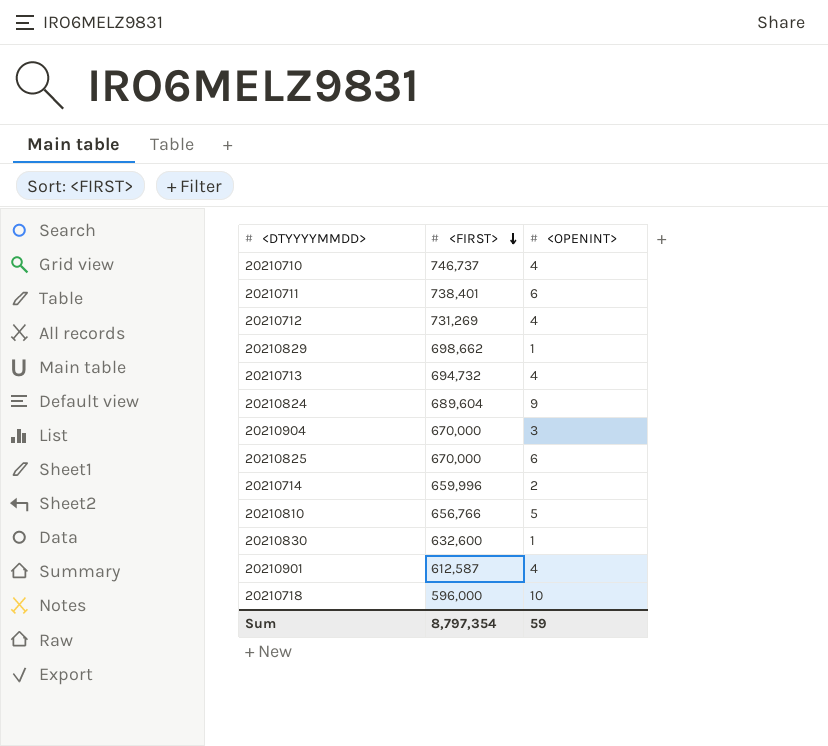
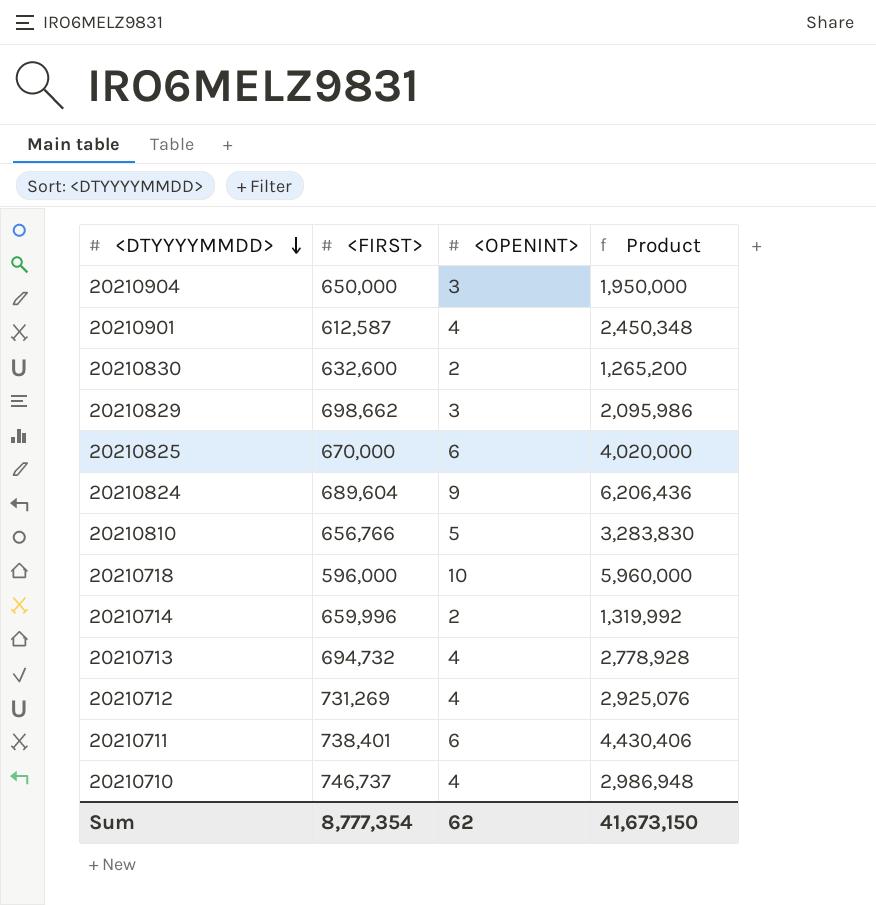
row order: <FIRST> descending -> <DTYYYYMMDD> descending
column Product | formula: none -> [<FIRST>] * [<OPENINT>]
20210904 | <FIRST>: 670,000 -> 650,000
20210830 | <OPENINT>: 1 -> 2
20210829 | <OPENINT>: 1 -> 3
Sum | <FIRST>: 8,797,354 -> 8,777,354
Sum | <OPENINT>: 59 -> 62

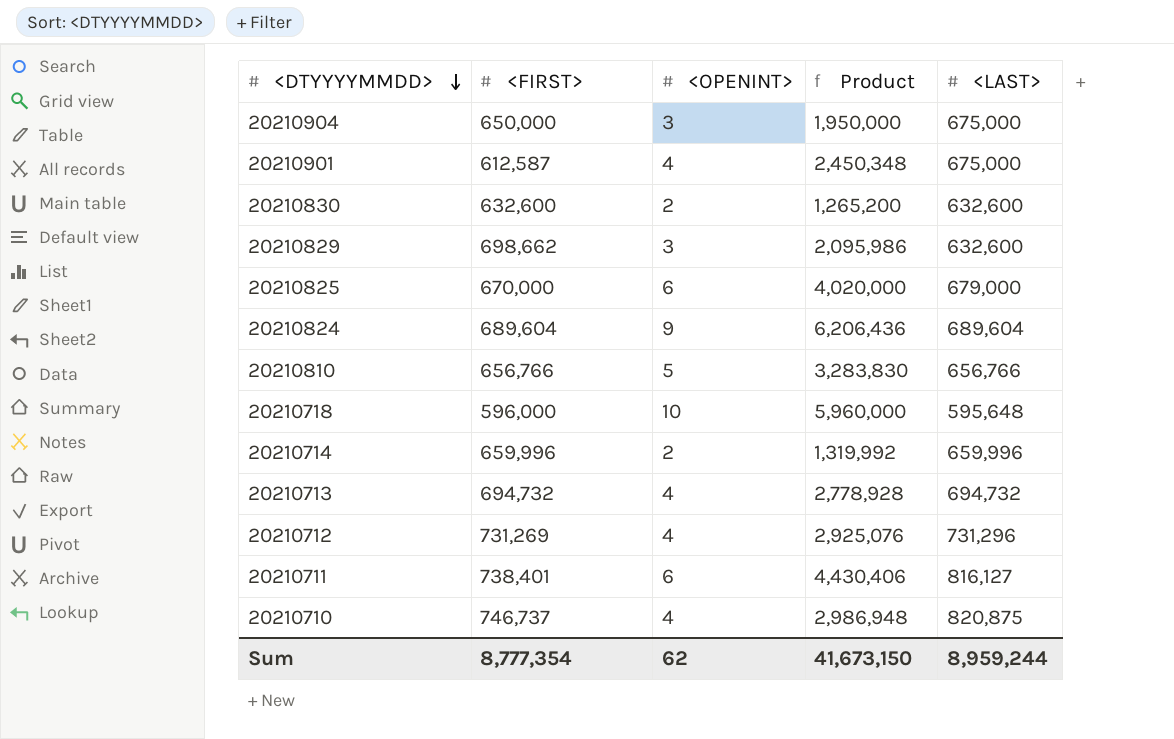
column <LAST> | position: none -> 5

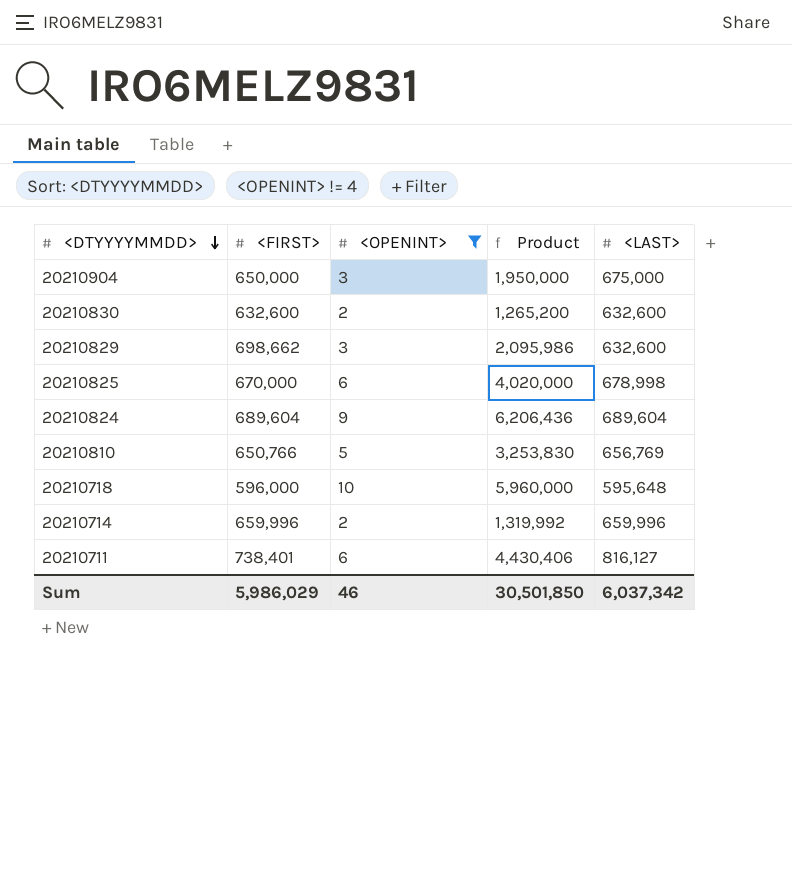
filter: none -> <OPENINT> != 4
20210825 | <LAST>: 679,000 -> 678,998
20210810 | <FIRST>: 656,766 -> 650,766
20210810 | Product: 3,283,830 -> 3,253,830
20210810 | <LAST>: 656,766 -> 656,769
Sum | <FIRST>: 8,777,354 -> 5,986,029
Sum | <OPENINT>: 62 -> 46
Sum | Product: 41,673,150 -> 30,501,850
Sum | <LAST>: 8,959,244 -> 6,037,342

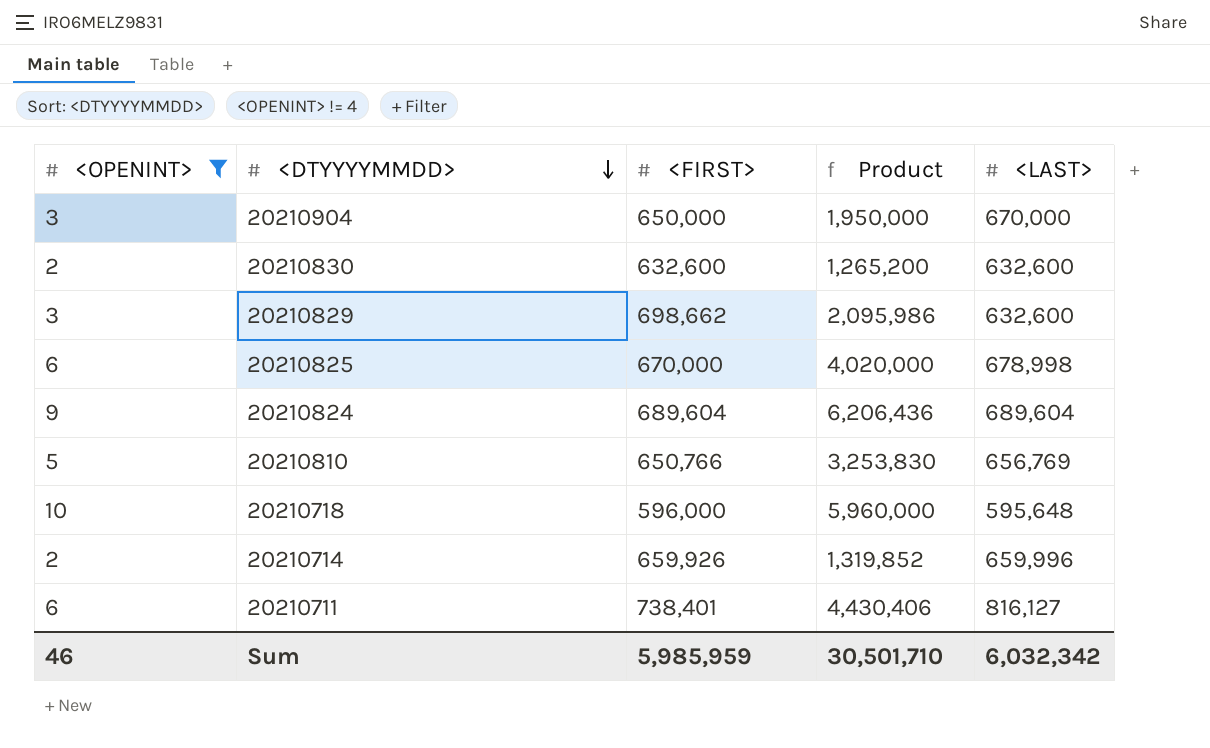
column <OPENINT> | position: 3 -> 1
20210904 | <LAST>: 675,000 -> 670,000
20210714 | <FIRST>: 659,996 -> 659,926
20210714 | Product: 1,319,992 -> 1,319,852
Sum | <FIRST>: 5,986,029 -> 5,985,959
Sum | Product: 30,501,850 -> 30,501,710
Sum | <LAST>: 6,037,342 -> 6,032,342

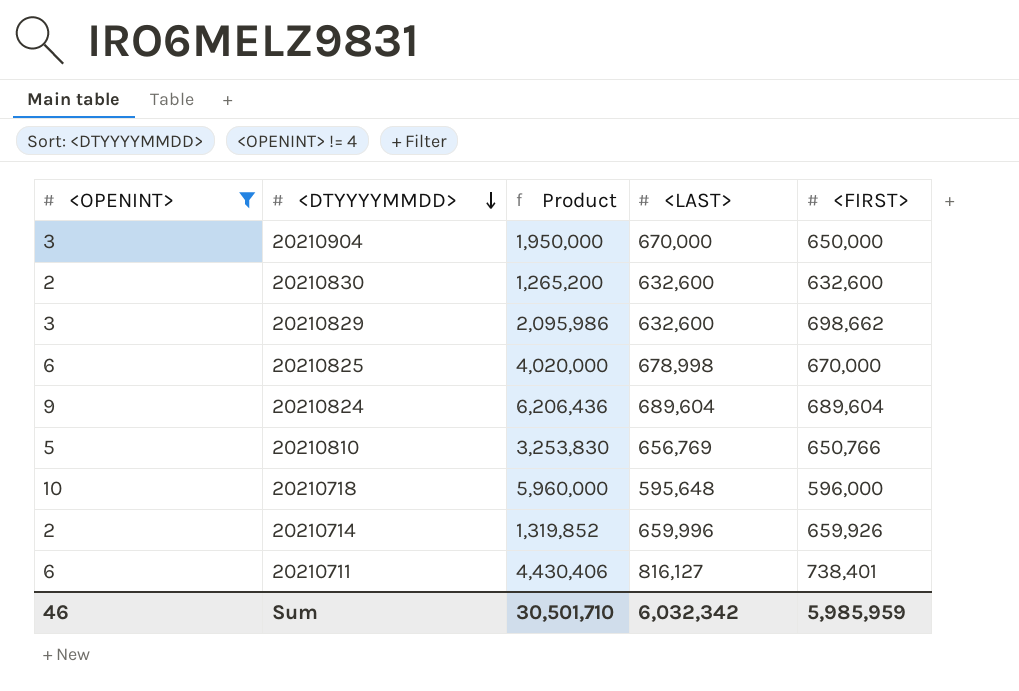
column <FIRST> | position: 3 -> 5

